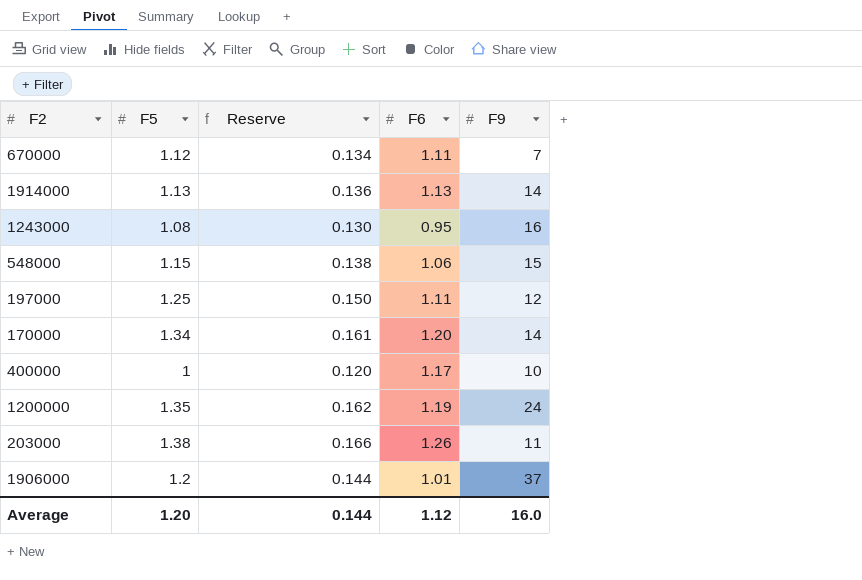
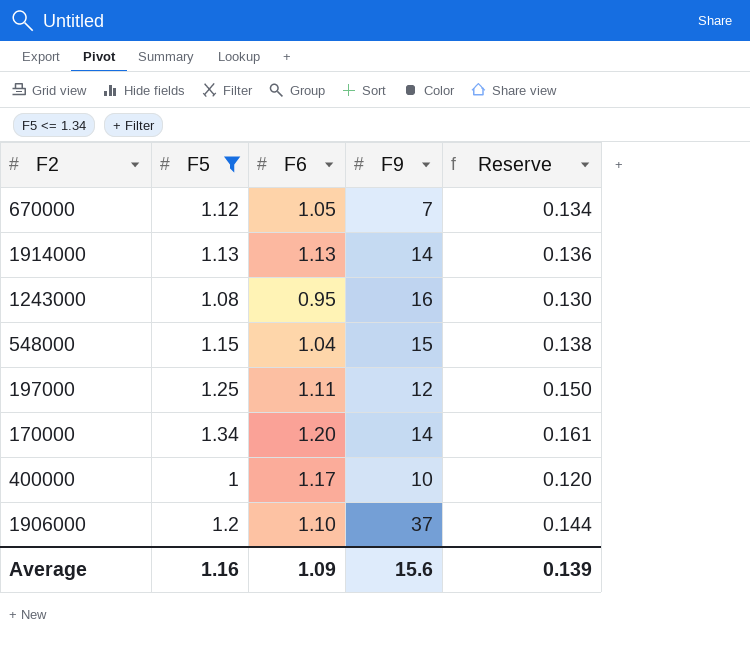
filter: none -> F5 <= 1.34
column Reserve | position: 3 -> 5
670000 | F6: 1.11 -> 1.05
548000 | F6: 1.06 -> 1.04
1906000 | F6: 1.01 -> 1.10
Average | F5: 1.20 -> 1.16
Average | F6: 1.12 -> 1.09
Average | F9: 16.0 -> 15.6
Average | Reserve: 0.144 -> 0.139

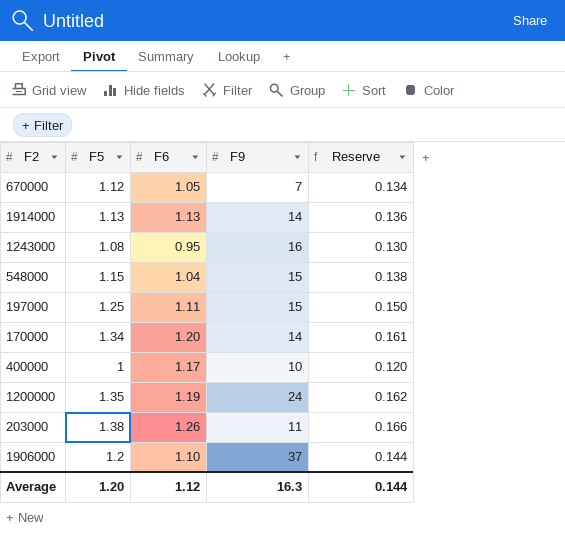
filter: F5 <= 1.34 -> none
197000 | F9: 12 -> 15
Average | F5: 1.16 -> 1.20
Average | F6: 1.09 -> 1.12
Average | F9: 15.6 -> 16.3
Average | Reserve: 0.139 -> 0.144

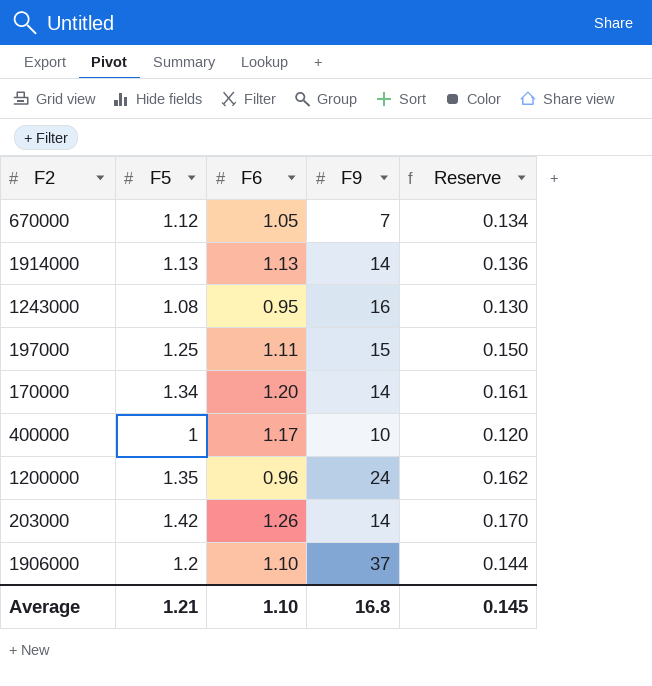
row 548000: 1.15 | 1.04 | 15 | 0.138 -> none
1200000 | F6: 1.19 -> 0.96
203000 | F5: 1.38 -> 1.42
203000 | F9: 11 -> 14
203000 | Reserve: 0.166 -> 0.170
Average | F5: 1.20 -> 1.21
Average | F6: 1.12 -> 1.10
Average | F9: 16.3 -> 16.8
Average | Reserve: 0.144 -> 0.145

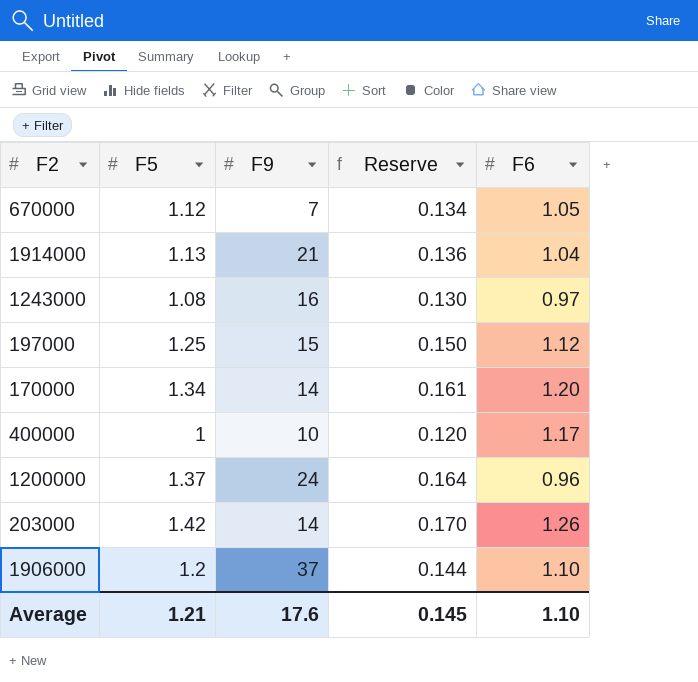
column F6 | position: 3 -> 5
1914000 | F9: 14 -> 21
1914000 | F6: 1.13 -> 1.04
1243000 | F6: 0.95 -> 0.97
197000 | F6: 1.11 -> 1.12
1200000 | F5: 1.35 -> 1.37
1200000 | Reserve: 0.162 -> 0.164
Average | F9: 16.8 -> 17.6

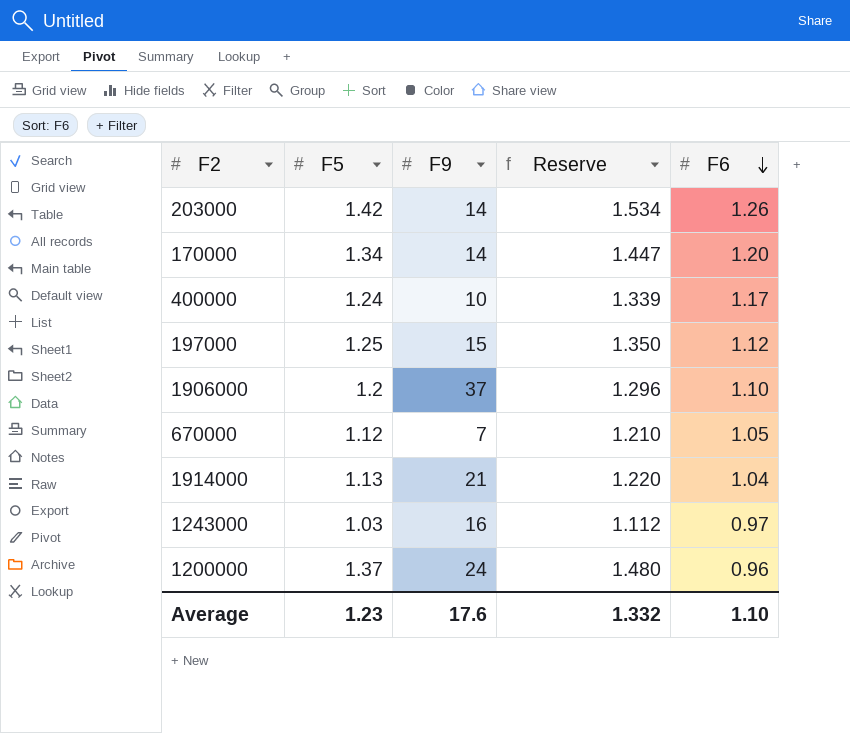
row order: none -> F6 descending
column Reserve | formula: [F5] * 0.12 -> [F5] * 1.08
400000 | F5: 1 -> 1.24
1243000 | F5: 1.08 -> 1.03
Average | F5: 1.21 -> 1.23
Average | Reserve: 0.145 -> 1.332

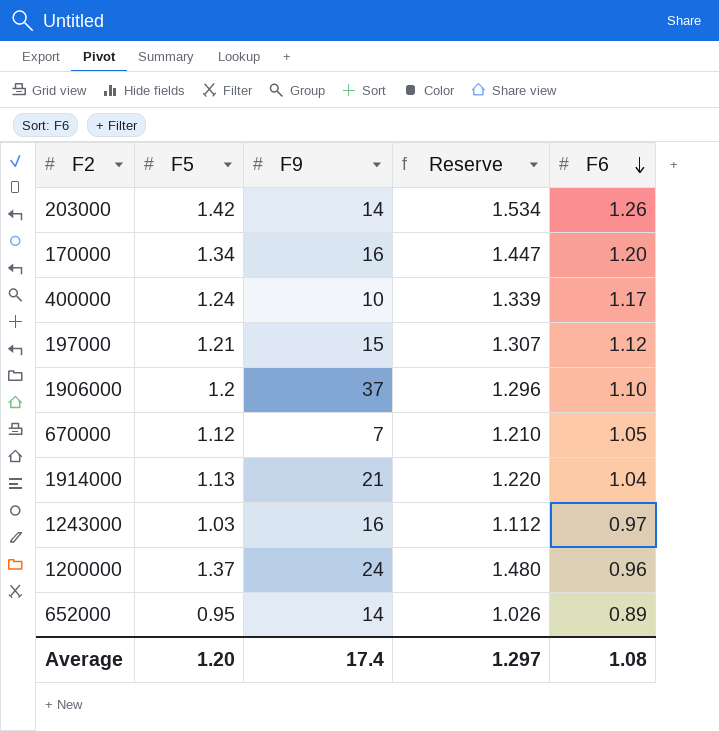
170000 | F9: 14 -> 16
197000 | F5: 1.25 -> 1.21
197000 | Reserve: 1.350 -> 1.307
row 652000: none -> 0.95 | 14 | 1.026 | 0.89
Average | F5: 1.23 -> 1.20
Average | F9: 17.6 -> 17.4
Average | Reserve: 1.332 -> 1.297
Average | F6: 1.10 -> 1.08

